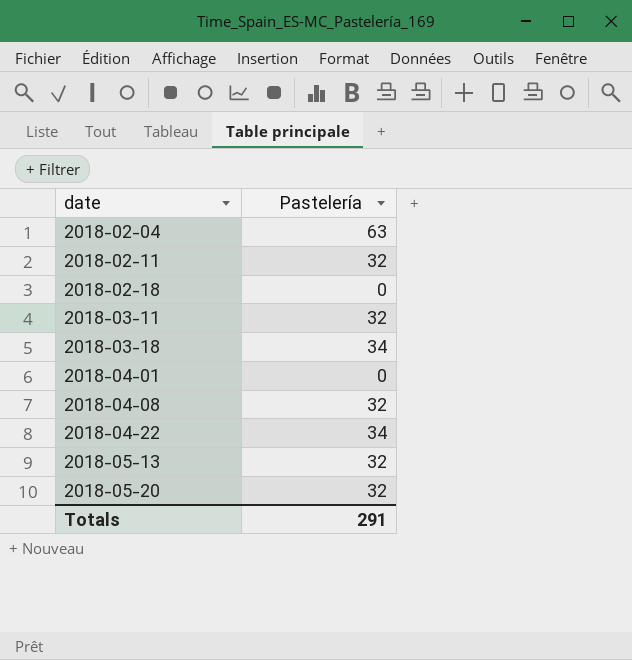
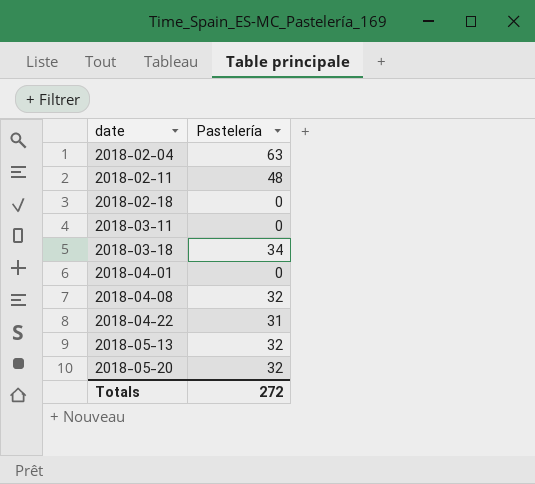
2018-02-11 | Pastelería: 32 -> 48
2018-03-11 | Pastelería: 32 -> 0
2018-04-22 | Pastelería: 34 -> 31
Totals | Pastelería: 291 -> 272

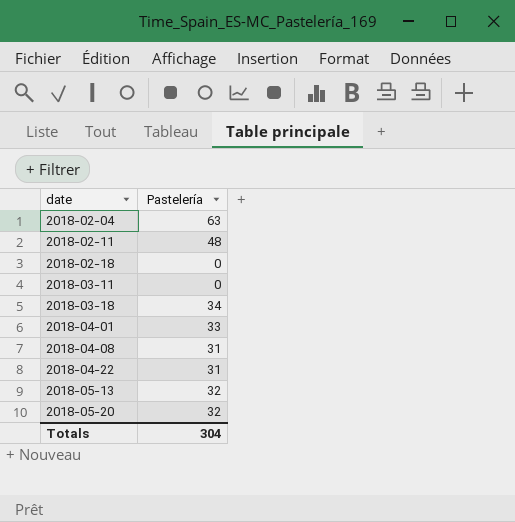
2018-04-01 | Pastelería: 0 -> 33
2018-04-08 | Pastelería: 32 -> 31
Totals | Pastelería: 272 -> 304

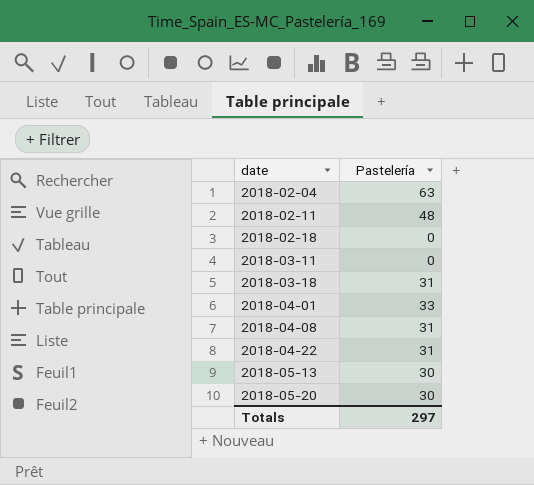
2018-03-18 | Pastelería: 34 -> 31
2018-05-13 | Pastelería: 32 -> 30
2018-05-20 | Pastelería: 32 -> 30
Totals | Pastelería: 304 -> 297

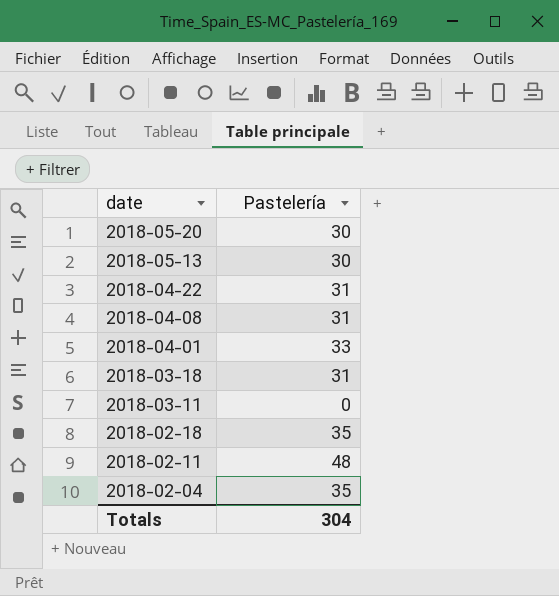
row order: date ascending -> date descending
2018-02-18 | Pastelería: 0 -> 35
2018-02-04 | Pastelería: 63 -> 35
Totals | Pastelería: 297 -> 304

